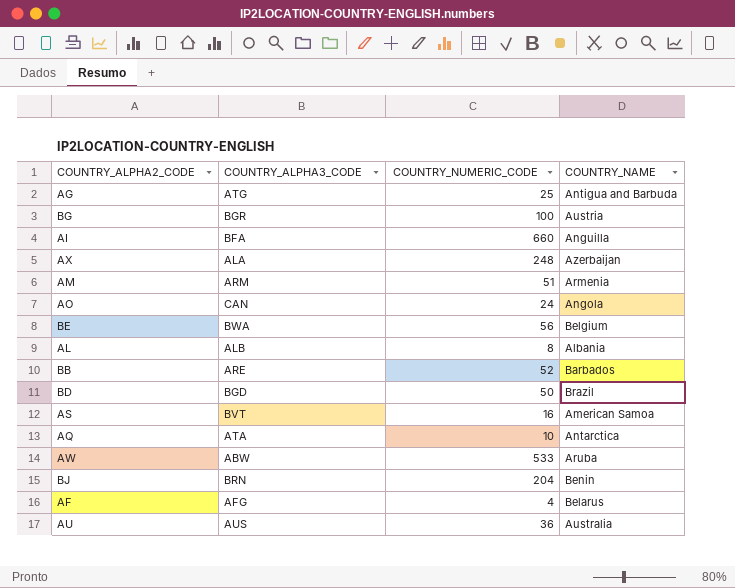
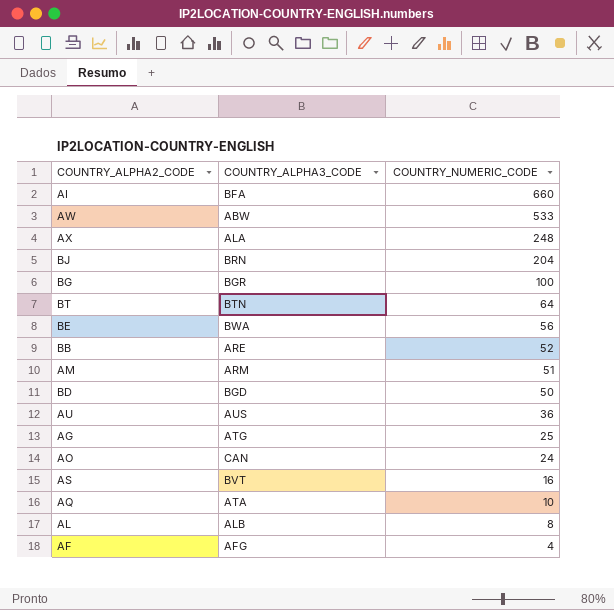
row order: none -> COUNTRY_NUMERIC_CODE descending
column COUNTRY_NAME | position: 4 -> none
row BT: none -> BTN | 64

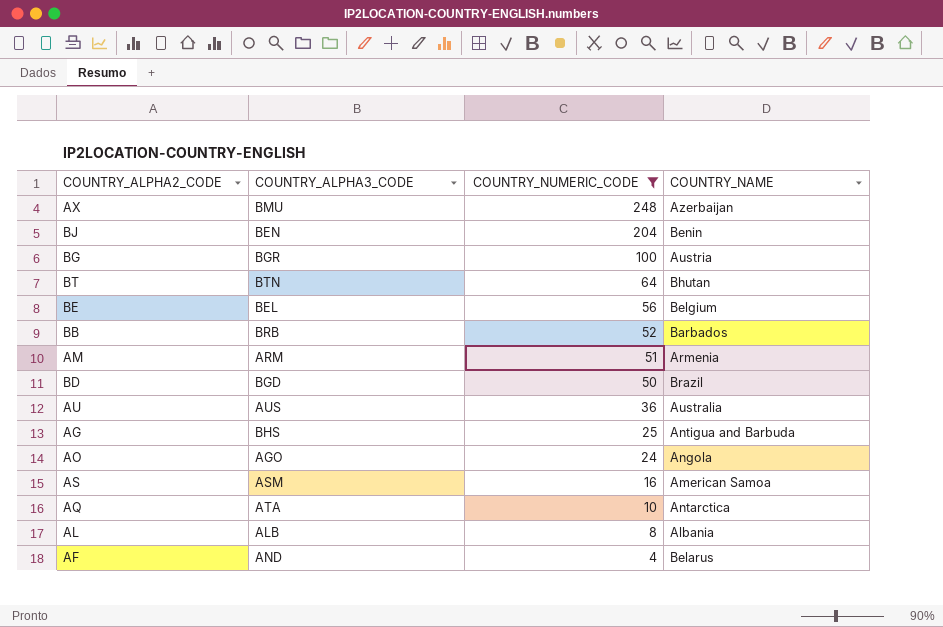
filter: none -> COUNTRY_NUMERIC_CODE <= 248
column COUNTRY_NAME | position: none -> 4
AX | COUNTRY_ALPHA3_CODE: ALA -> BMU
BJ | COUNTRY_ALPHA3_CODE: BRN -> BEN
BE | COUNTRY_ALPHA3_CODE: BWA -> BEL
BB | COUNTRY_ALPHA3_CODE: ARE -> BRB
AG | COUNTRY_ALPHA3_CODE: ATG -> BHS
AO | COUNTRY_ALPHA3_CODE: CAN -> AGO
AS | COUNTRY_ALPHA3_CODE: BVT -> ASM
AF | COUNTRY_ALPHA3_CODE: AFG -> AND

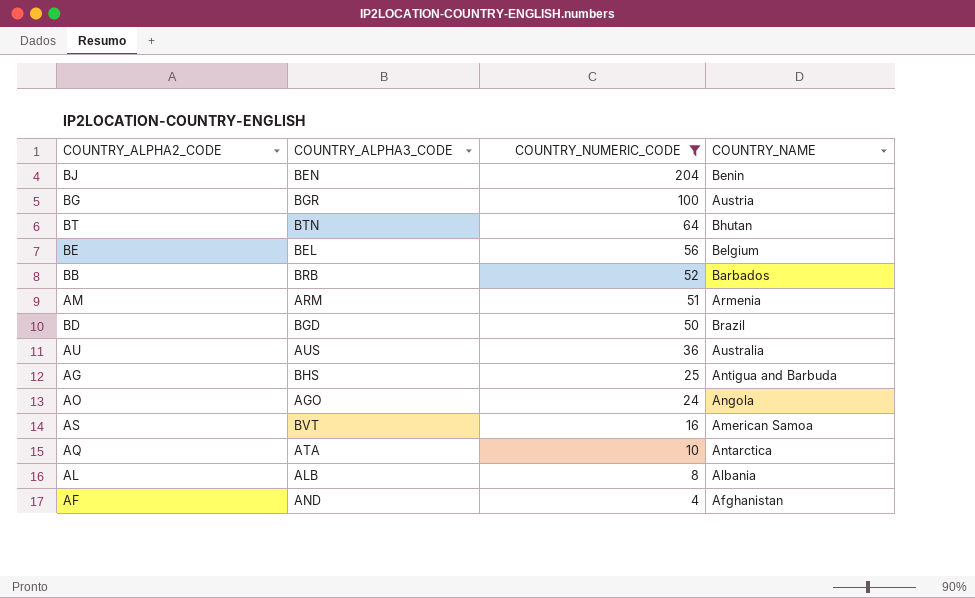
row AX: BMU | 248 | Azerbaijan -> none
AS | COUNTRY_ALPHA3_CODE: ASM -> BVT
AF | COUNTRY_NAME: Belarus -> Afghanistan

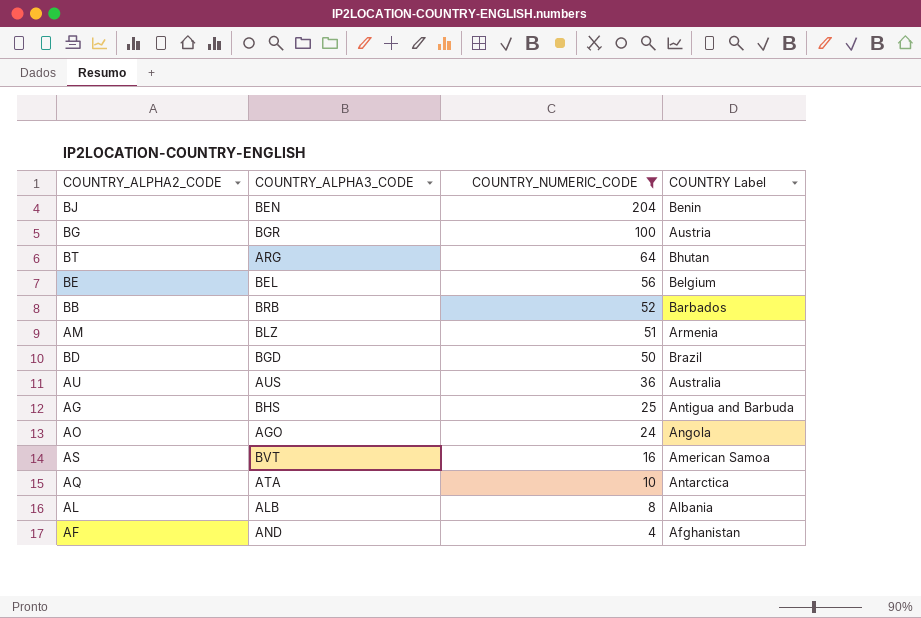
column name: COUNTRY_NAME -> COUNTRY Label
BT | COUNTRY_ALPHA3_CODE: BTN -> ARG
AM | COUNTRY_ALPHA3_CODE: ARM -> BLZ

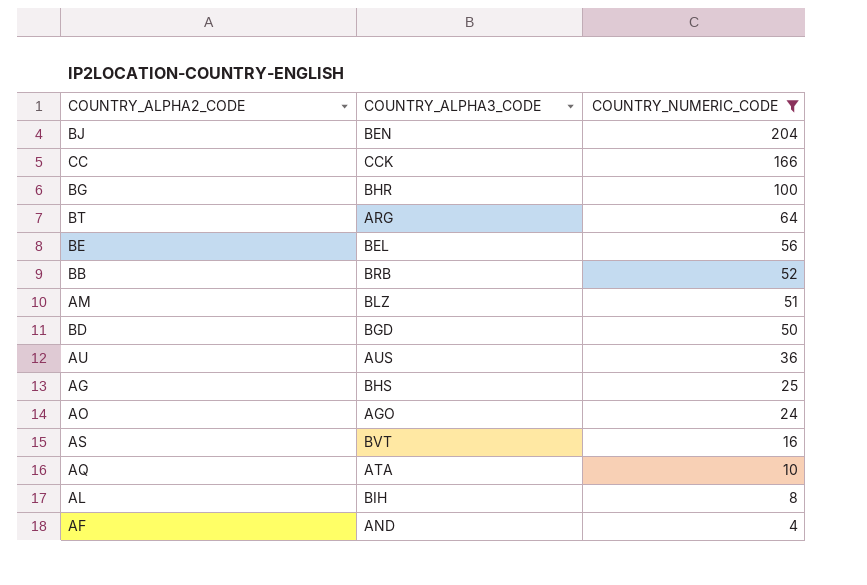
column COUNTRY Label | position: 4 -> none
row CC: none -> CCK | 166
BG | COUNTRY_ALPHA3_CODE: BGR -> BHR
AL | COUNTRY_ALPHA3_CODE: ALB -> BIH

